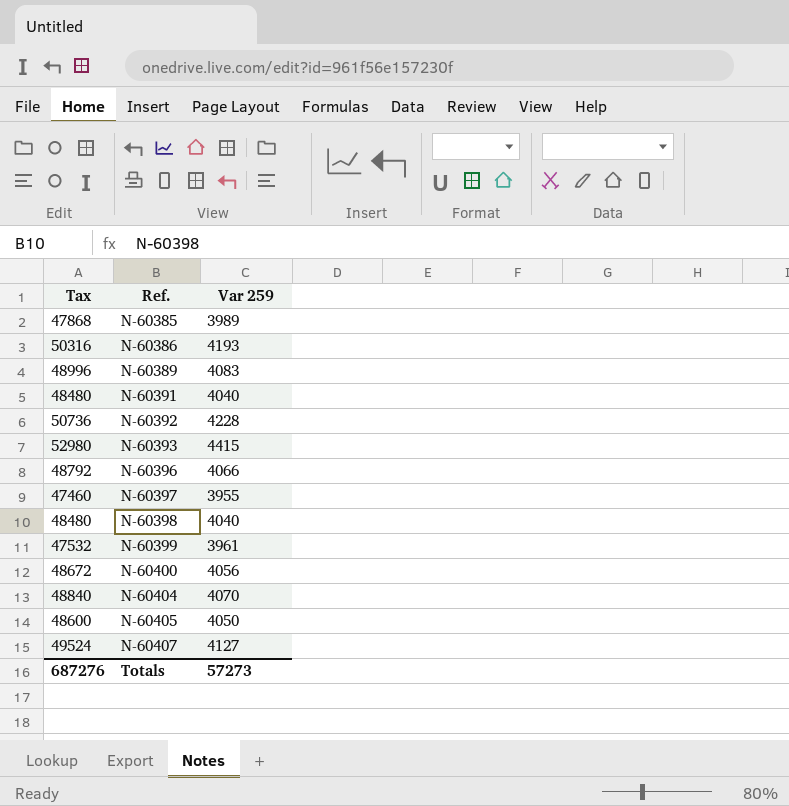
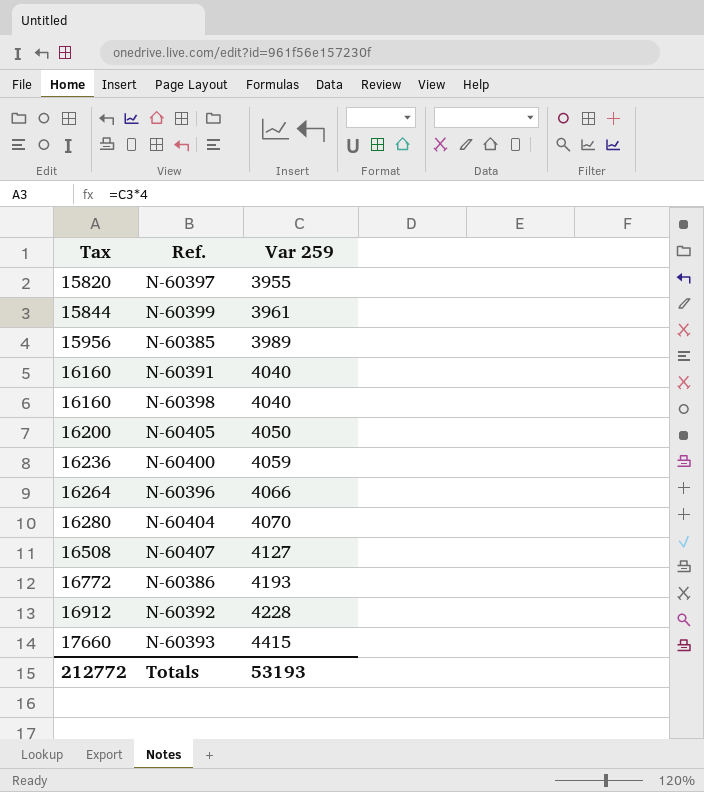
row order: Ref. ascending -> Tax ascending
column Tax | formula: [Var 259] * 12 -> [Var 259] * 4
row N-60389: 48996 | 4083 -> none
N-60400 | Var 259: 4056 -> 4059
Totals | Tax: 687276 -> 212772
Totals | Var 259: 57273 -> 53193

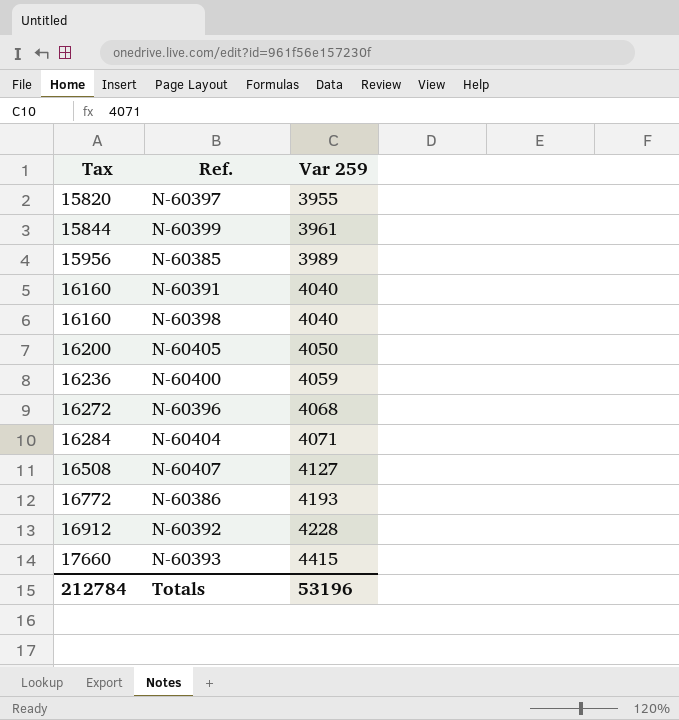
N-60396 | Tax: 16264 -> 16272
N-60396 | Var 259: 4066 -> 4068
N-60404 | Tax: 16280 -> 16284
N-60404 | Var 259: 4070 -> 4071
Totals | Tax: 212772 -> 212784
Totals | Var 259: 53193 -> 53196

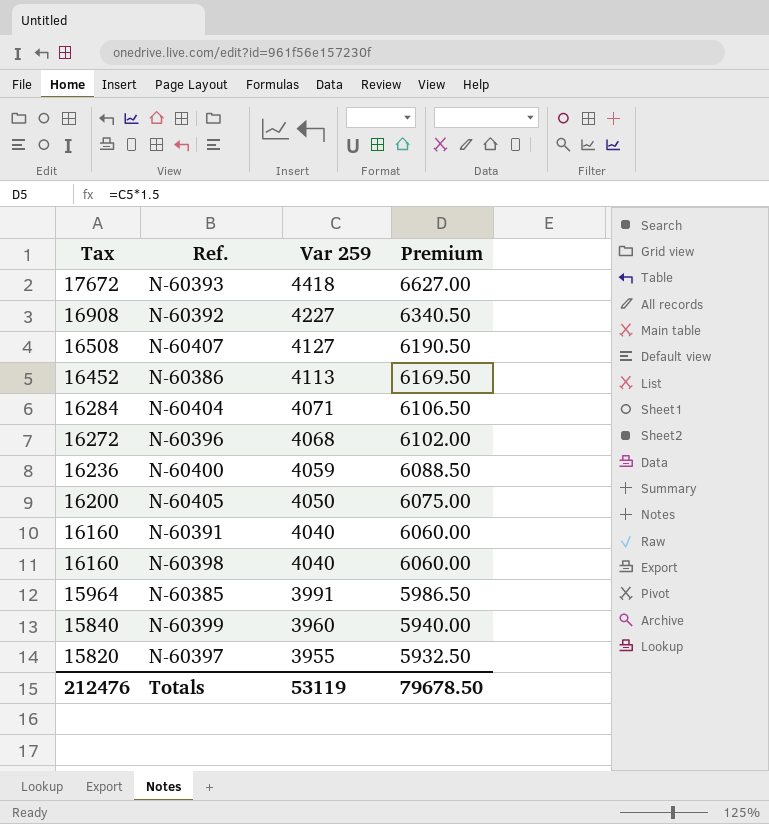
row order: Tax ascending -> Tax descending
column Premium | formula: none -> [Var 259] * 1.5
N-60393 | Tax: 17660 -> 17672
N-60393 | Var 259: 4415 -> 4418
N-60392 | Tax: 16912 -> 16908
N-60392 | Var 259: 4228 -> 4227
N-60386 | Tax: 16772 -> 16452
N-60386 | Var 259: 4193 -> 4113
N-60385 | Tax: 15956 -> 15964
N-60385 | Var 259: 3989 -> 3991
N-60399 | Tax: 15844 -> 15840
N-60399 | Var 259: 3961 -> 3960
Totals | Tax: 212784 -> 212476
Totals | Var 259: 53196 -> 53119

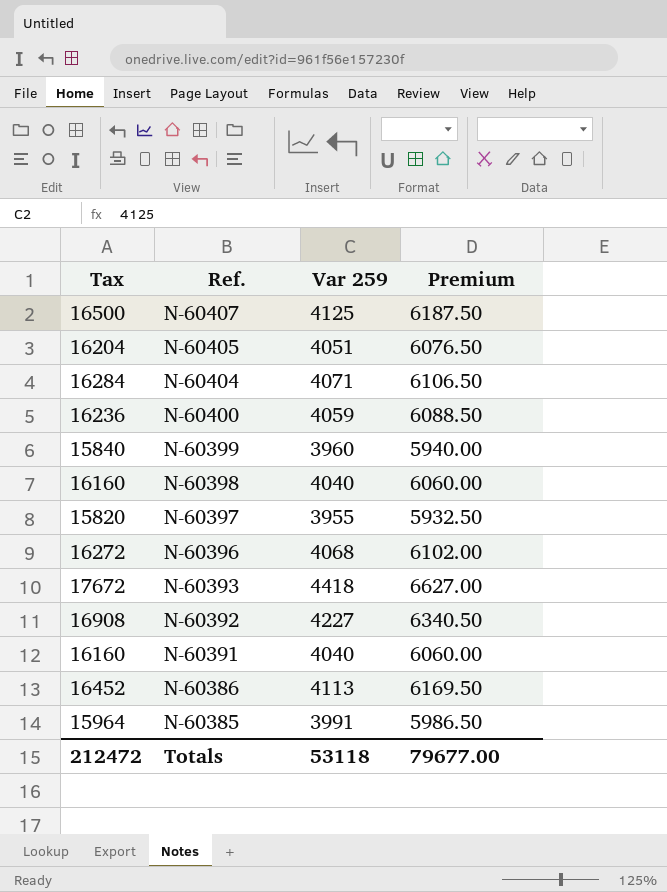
row order: Tax descending -> Ref. descending
N-60407 | Tax: 16508 -> 16500
N-60407 | Var 259: 4127 -> 4125
N-60407 | Premium: 6190.50 -> 6187.50
N-60405 | Tax: 16200 -> 16204
N-60405 | Var 259: 4050 -> 4051
N-60405 | Premium: 6075.00 -> 6076.50
Totals | Tax: 212476 -> 212472
Totals | Var 259: 53119 -> 53118
Totals | Premium: 79678.50 -> 79677.00

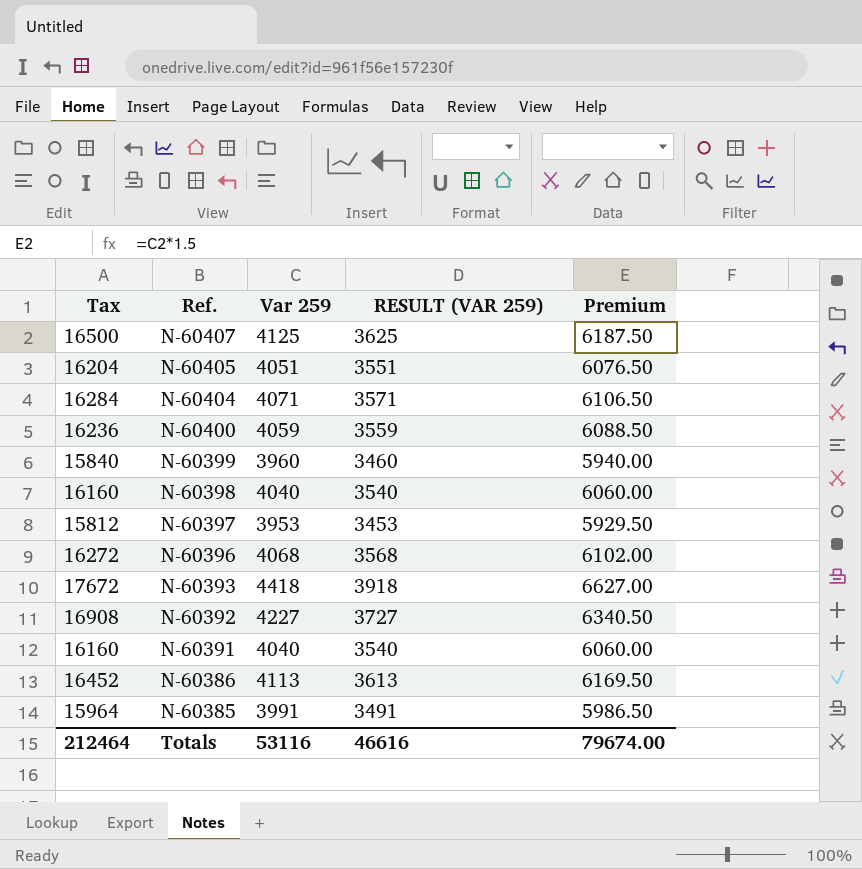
column RESULT (VAR 259) | formula: none -> [Var 259] - 500
N-60397 | Tax: 15820 -> 15812
N-60397 | Var 259: 3955 -> 3953
N-60397 | Premium: 5932.50 -> 5929.50
Totals | Tax: 212472 -> 212464
Totals | Var 259: 53118 -> 53116
Totals | Premium: 79677.00 -> 79674.00

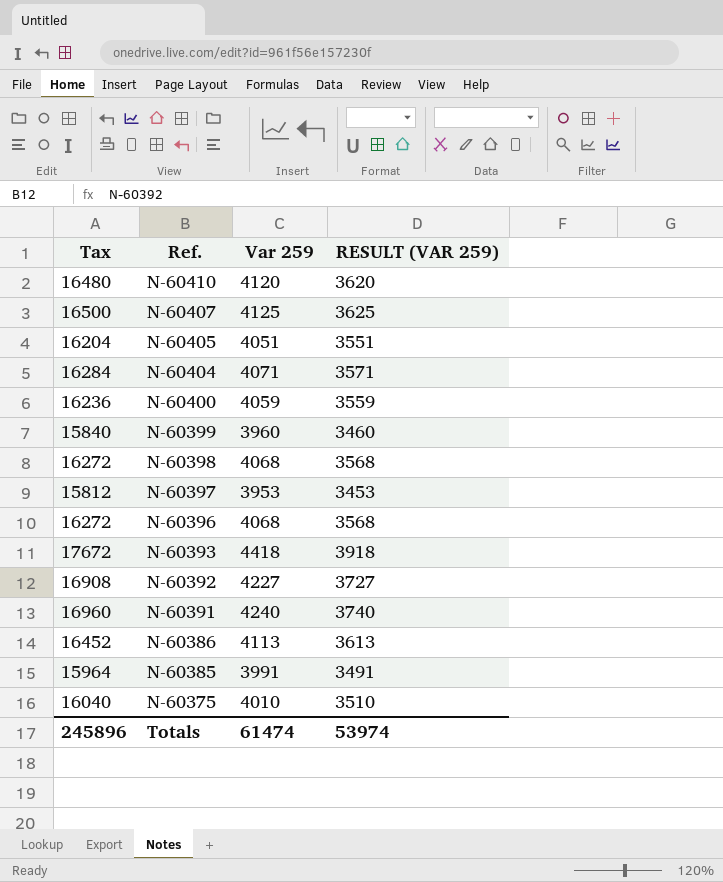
column Premium | formula: [Var 259] * 1.5 -> none
row N-60410: none -> 16480 | 4120 | 3620
N-60398 | Tax: 16160 -> 16272
N-60398 | Var 259: 4040 -> 4068
N-60398 | RESULT (VAR 259): 3540 -> 3568
N-60391 | Tax: 16160 -> 16960
N-60391 | Var 259: 4040 -> 4240
N-60391 | RESULT (VAR 259): 3540 -> 3740
row N-60375: none -> 16040 | 4010 | 3510
Totals | Tax: 212464 -> 245896
Totals | Var 259: 53116 -> 61474
Totals | RESULT (VAR 259): 46616 -> 53974

